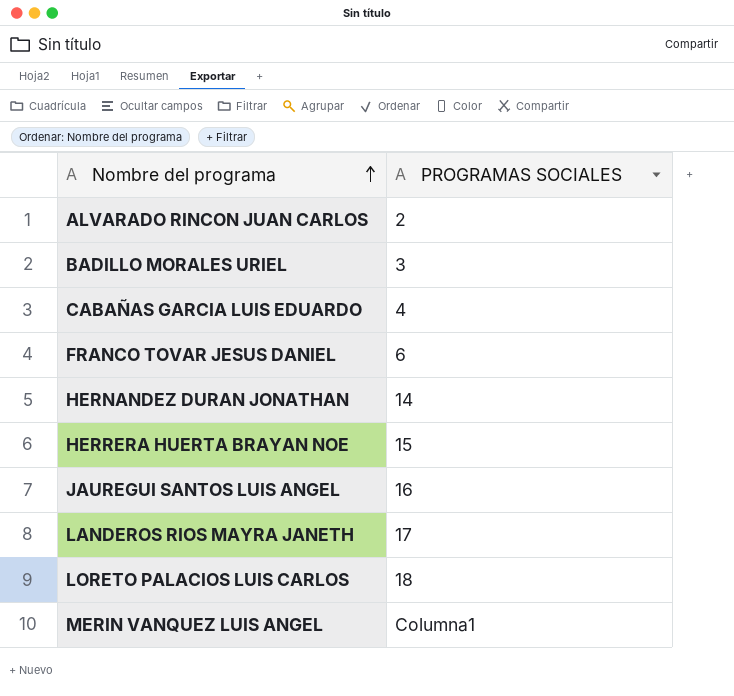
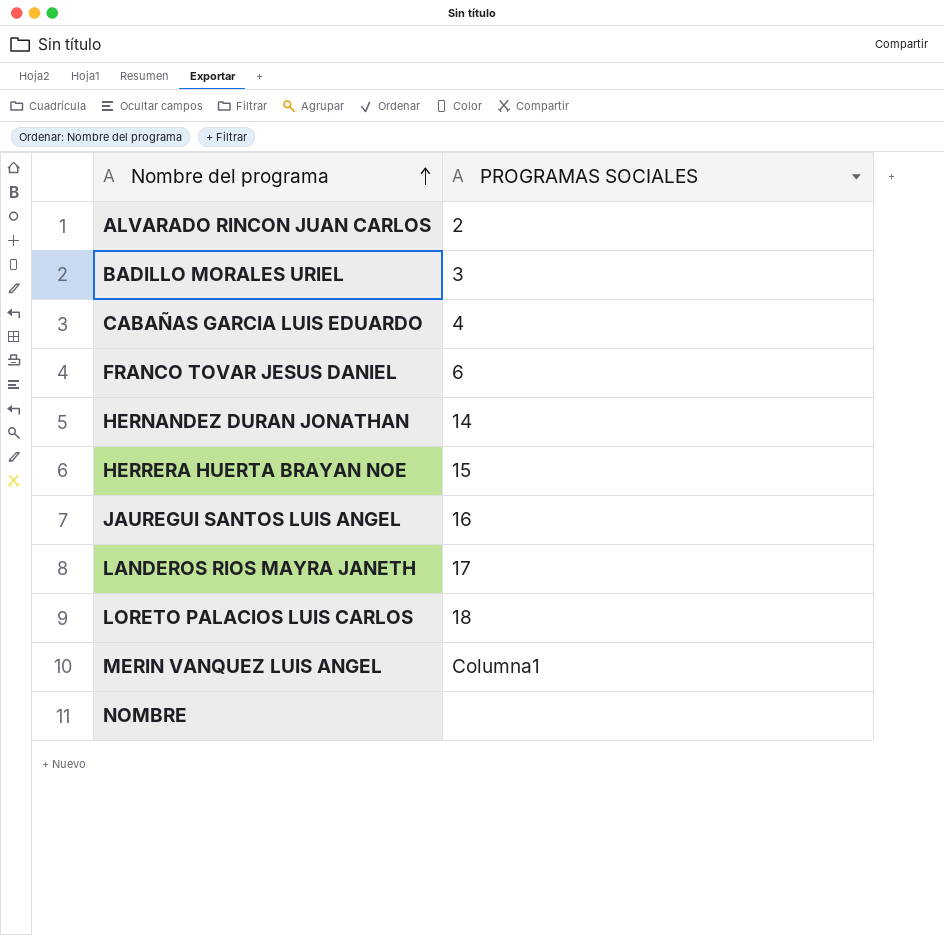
row NOMBRE: none -> none

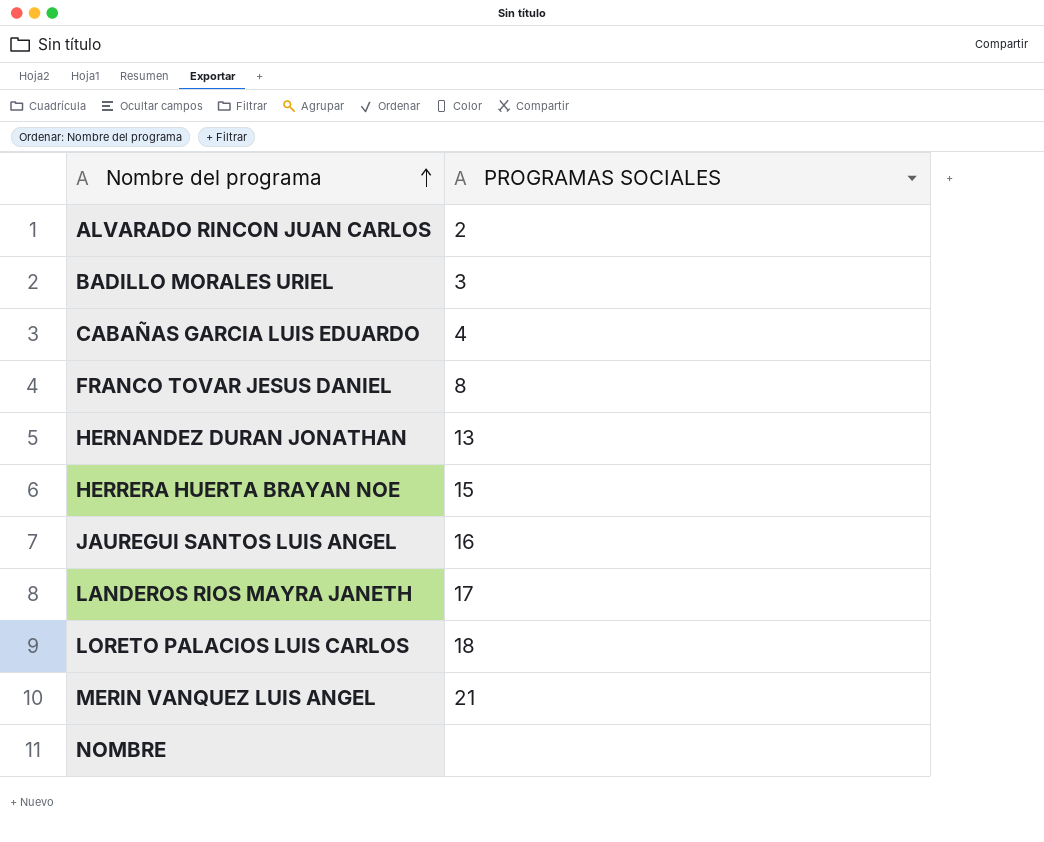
FRANCO TOVAR JESUS DANIEL | PROGRAMAS SOCIALES: 6 -> 8
HERNANDEZ DURAN JONATHAN | PROGRAMAS SOCIALES: 14 -> 13
MERIN VANQUEZ LUIS ANGEL | PROGRAMAS SOCIALES: Columna1 -> 21

